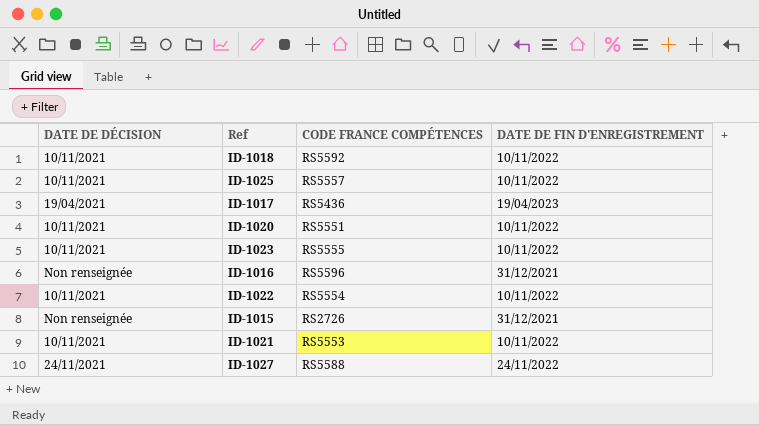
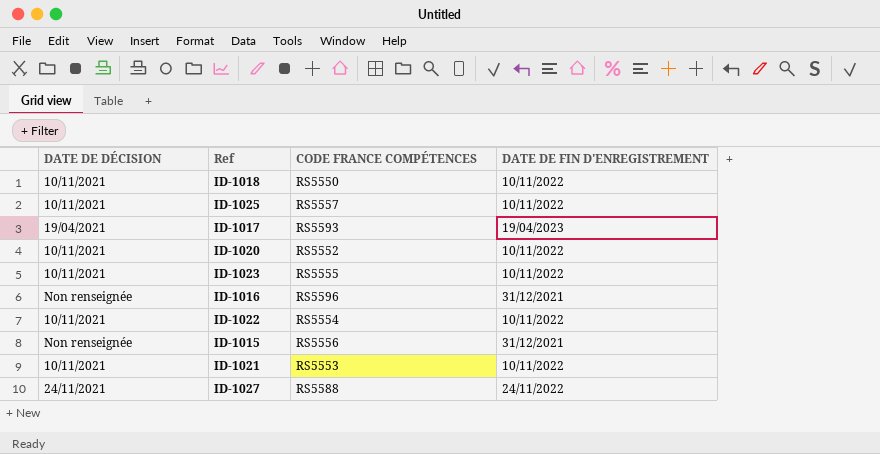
ID-1018 | CODE FRANCE COMPÉTENCES: RS5592 -> RS5550
ID-1017 | CODE FRANCE COMPÉTENCES: RS5436 -> RS5593
ID-1020 | CODE FRANCE COMPÉTENCES: RS5551 -> RS5552
ID-1015 | CODE FRANCE COMPÉTENCES: RS2726 -> RS5556

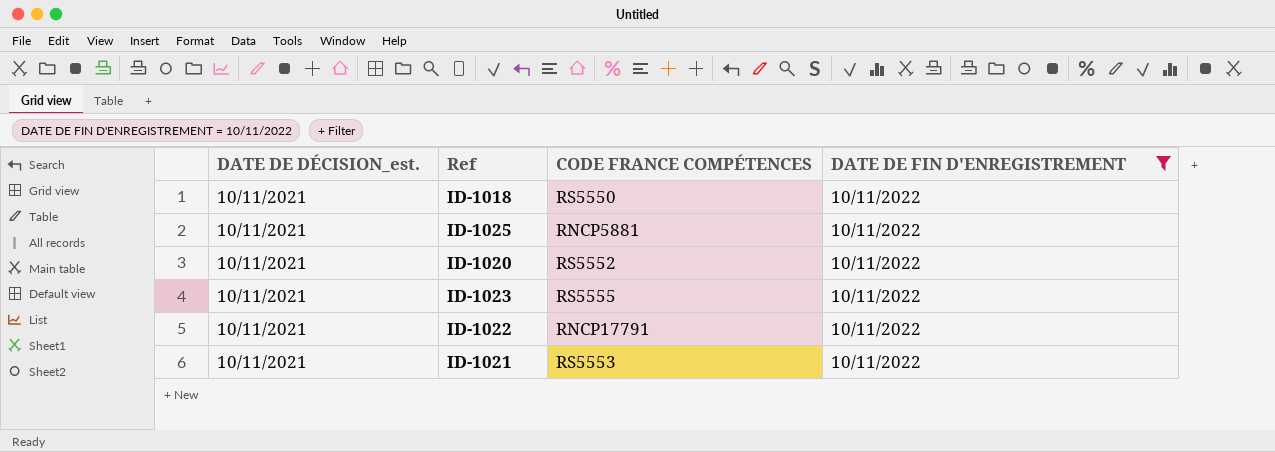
filter: none -> DATE DE FIN D'ENREGISTREMENT = 10/11/2022
column name: DATE DE DÉCISION -> DATE DE DÉCISION_est.
ID-1025 | CODE FRANCE COMPÉTENCES: RS5557 -> RNCP5881
ID-1022 | CODE FRANCE COMPÉTENCES: RS5554 -> RNCP17791

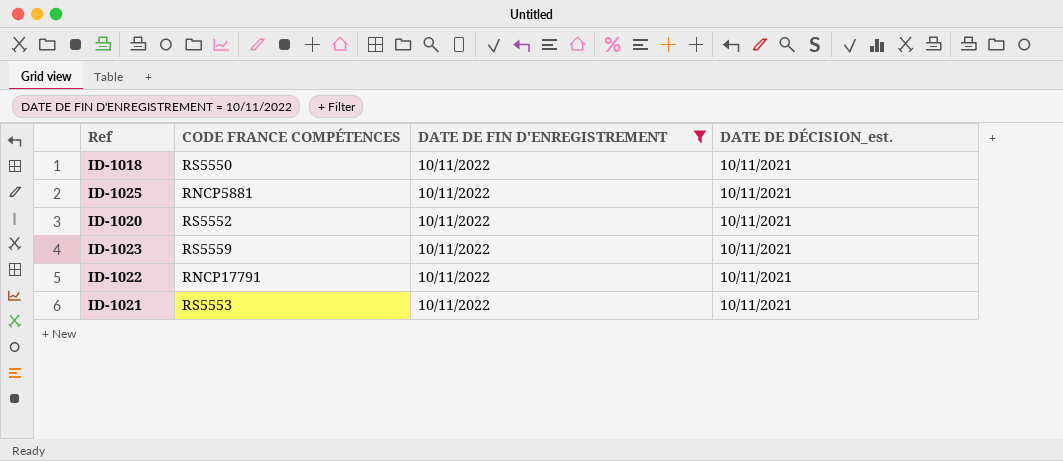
column DATE DE DÉCISION_est. | position: 1 -> 4
ID-1023 | CODE FRANCE COMPÉTENCES: RS5555 -> RS5559

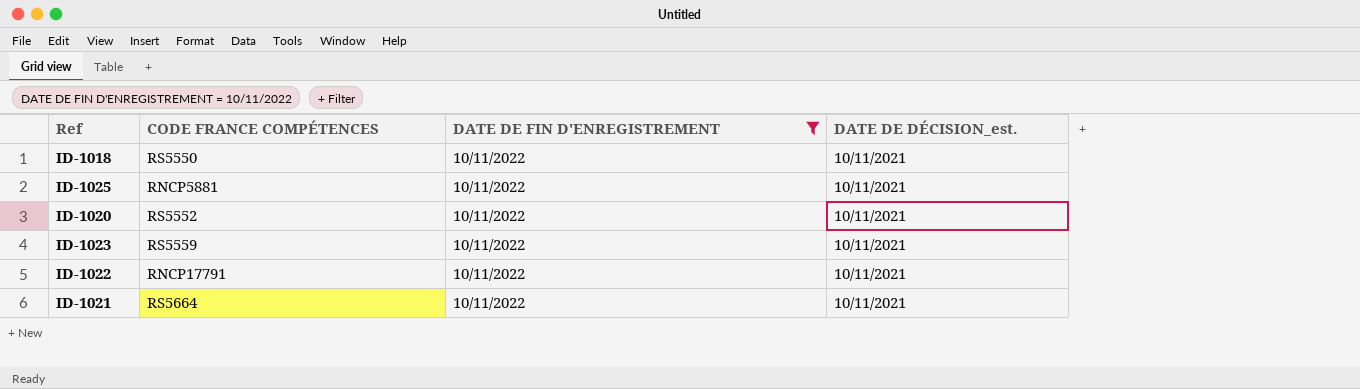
ID-1021 | CODE FRANCE COMPÉTENCES: RS5553 -> RS5664

